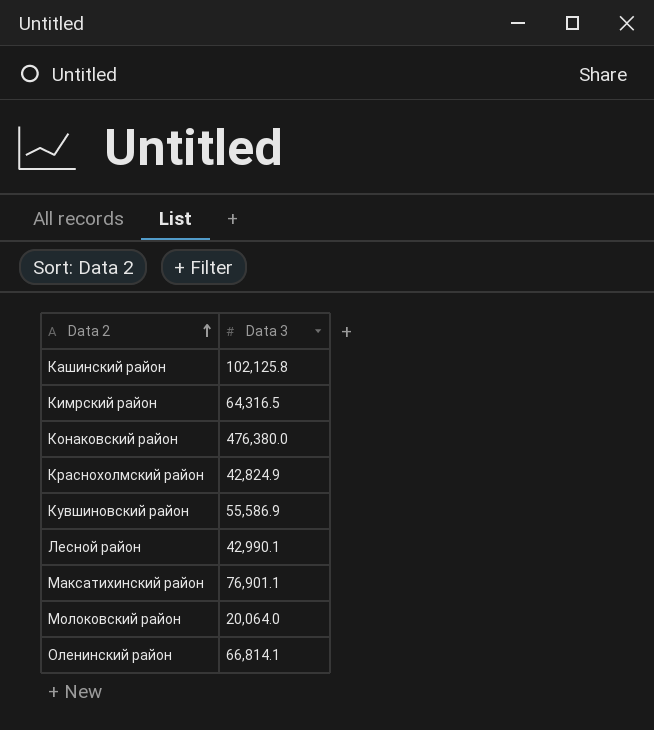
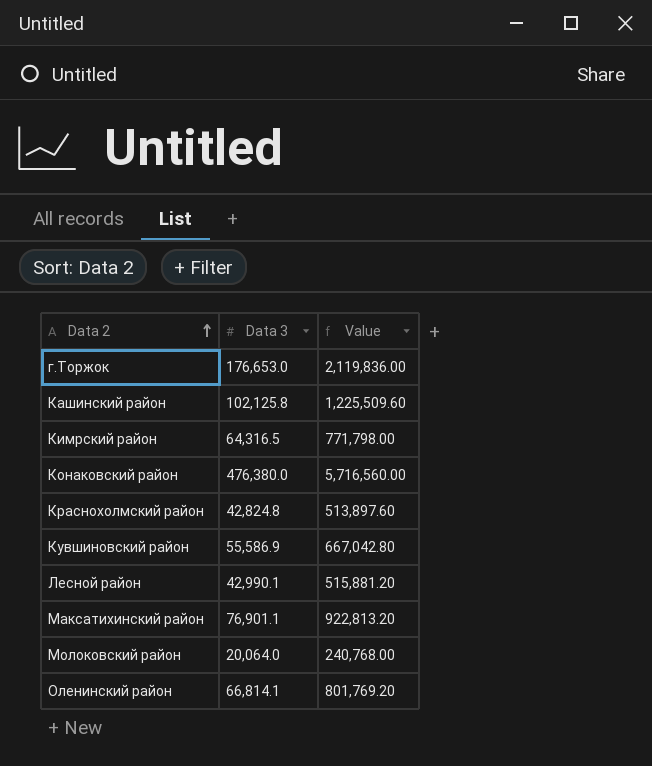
column Value | formula: none -> [Data 3] * 12
row г.Торжок: none -> 176,653.0 | 2,119,836.00
Краснохолмский район | Data 3: 42,824.9 -> 42,824.8

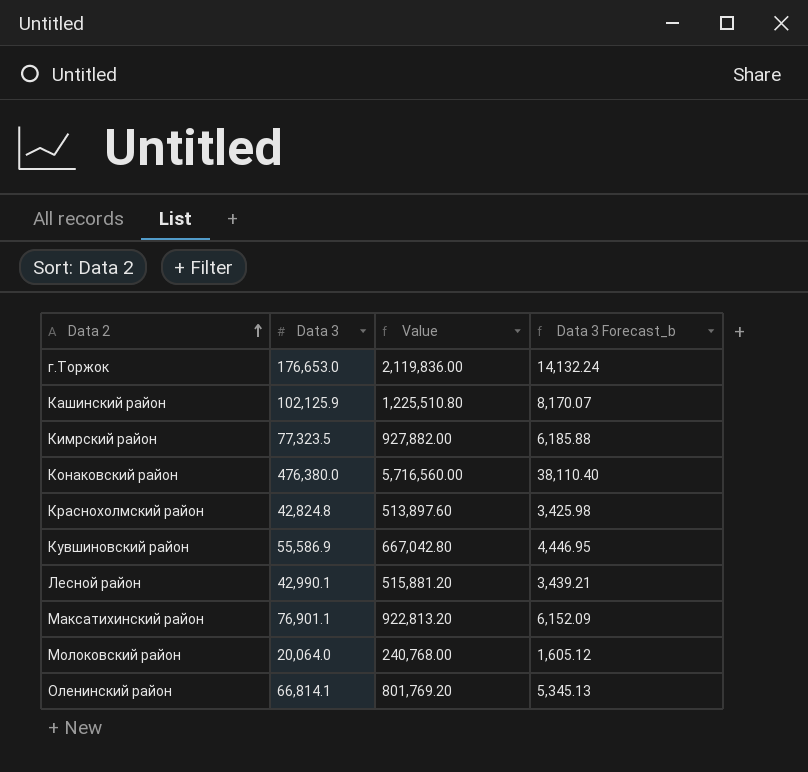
column Data 3 Forecast_b | formula: none -> [Data 3] * 0.08
Кашинский район | Data 3: 102,125.8 -> 102,125.9
Кашинский район | Value: 1,225,509.60 -> 1,225,510.80
Кимрский район | Data 3: 64,316.5 -> 77,323.5
Кимрский район | Value: 771,798.00 -> 927,882.00

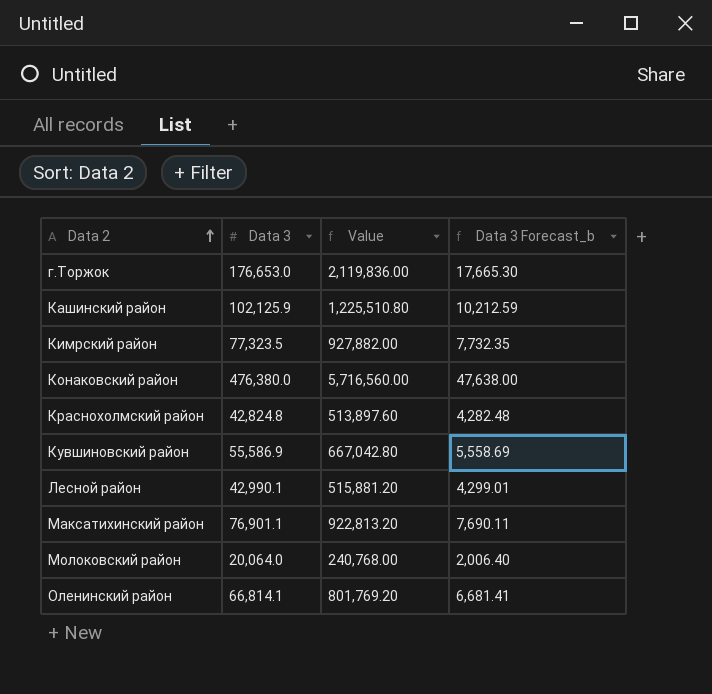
column Data 3 Forecast_b | formula: [Data 3] * 0.08 -> [Data 3] * 0.1

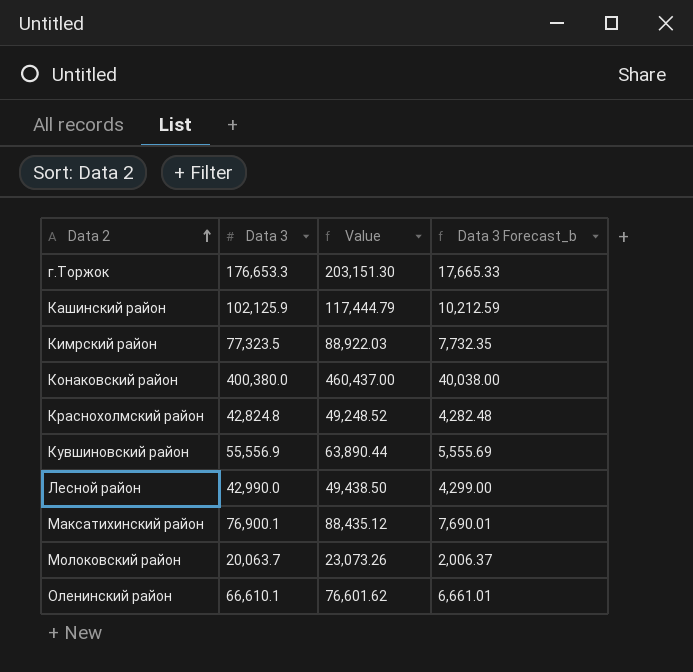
column Value | formula: [Data 3] * 12 -> [Data 3] * 1.15
г.Торжок | Data 3: 176,653.0 -> 176,653.3
г.Торжок | Data 3 Forecast_b: 17,665.30 -> 17,665.33
Конаковский район | Data 3: 476,380.0 -> 400,380.0
Конаковский район | Data 3 Forecast_b: 47,638.00 -> 40,038.00
Кувшиновский район | Data 3: 55,586.9 -> 55,556.9
Кувшиновский район | Data 3 Forecast_b: 5,558.69 -> 5,555.69
Лесной район | Data 3: 42,990.1 -> 42,990.0
Лесной район | Data 3 Forecast_b: 4,299.01 -> 4,299.00
Максатихинский район | Data 3: 76,901.1 -> 76,900.1
Максатихинский район | Data 3 Forecast_b: 7,690.11 -> 7,690.01
Молоковский район | Data 3: 20,064.0 -> 20,063.7
Молоковский район | Data 3 Forecast_b: 2,006.40 -> 2,006.37
Оленинский район | Data 3: 66,814.1 -> 66,610.1
Оленинский район | Data 3 Forecast_b: 6,681.41 -> 6,661.01

